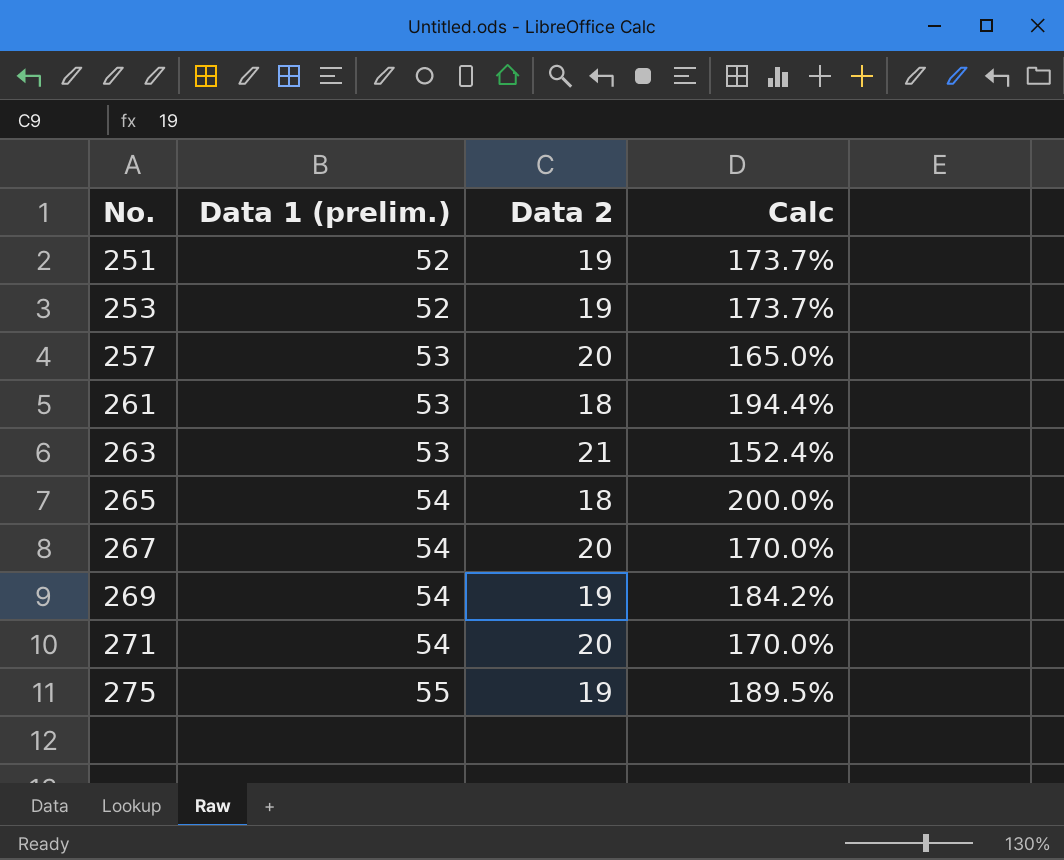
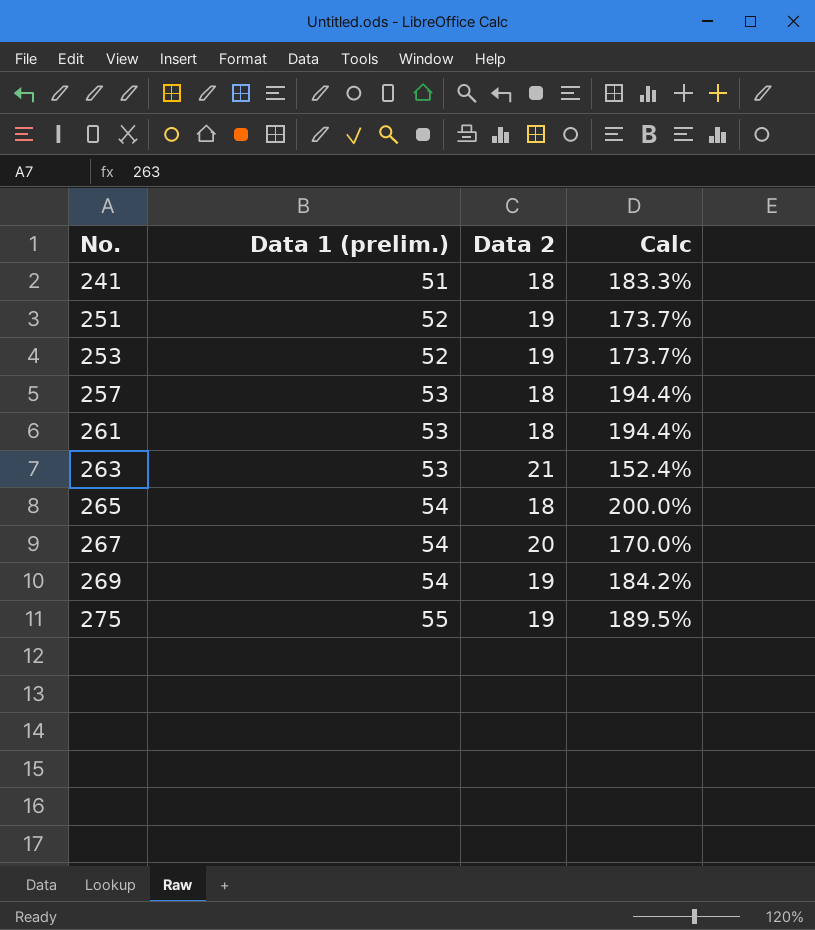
row 271: 54 | 20 | 170.0% -> none
row 241: none -> 51 | 18 | 183.3%
257 | Data 2: 20 -> 18
257 | Calc: 165.0% -> 194.4%

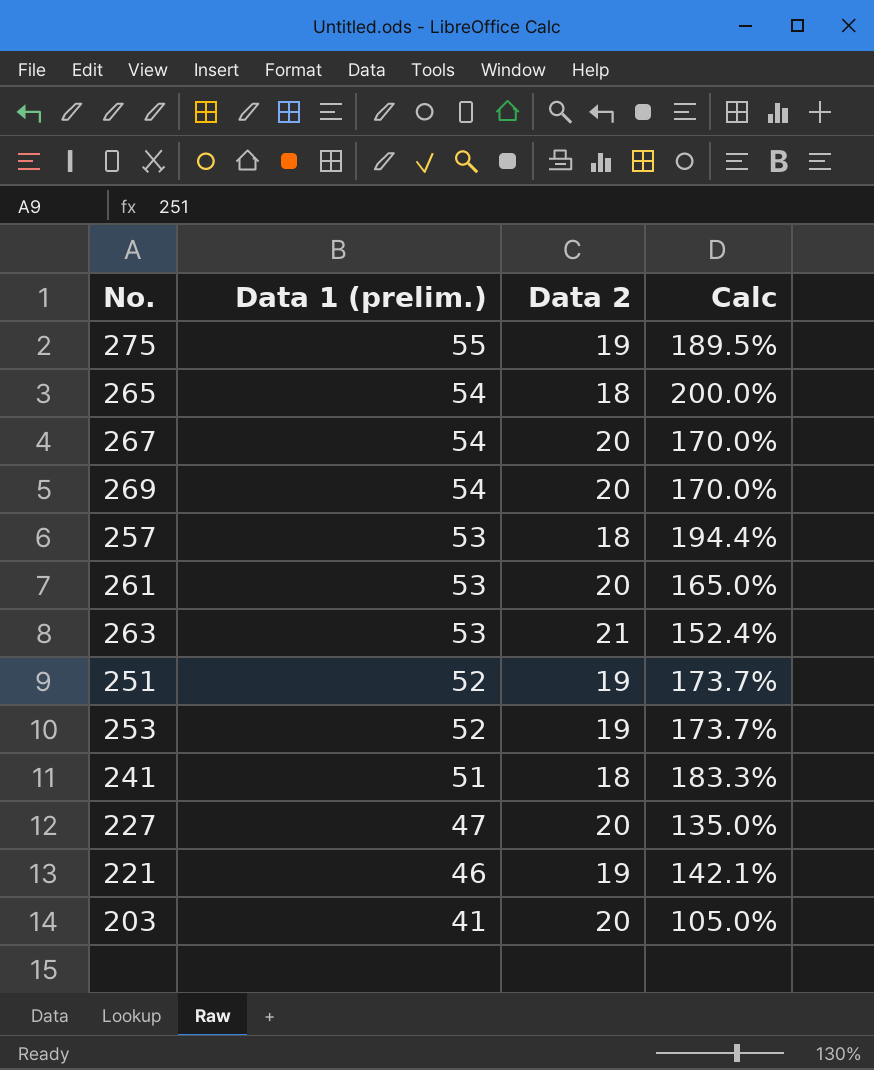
row order: No. ascending -> Data 1 (prelim.) descending
269 | Data 2: 19 -> 20
269 | Calc: 184.2% -> 170.0%
261 | Data 2: 18 -> 20
261 | Calc: 194.4% -> 165.0%
row 227: none -> 47 | 20 | 135.0%
row 221: none -> 46 | 19 | 142.1%
row 203: none -> 41 | 20 | 105.0%

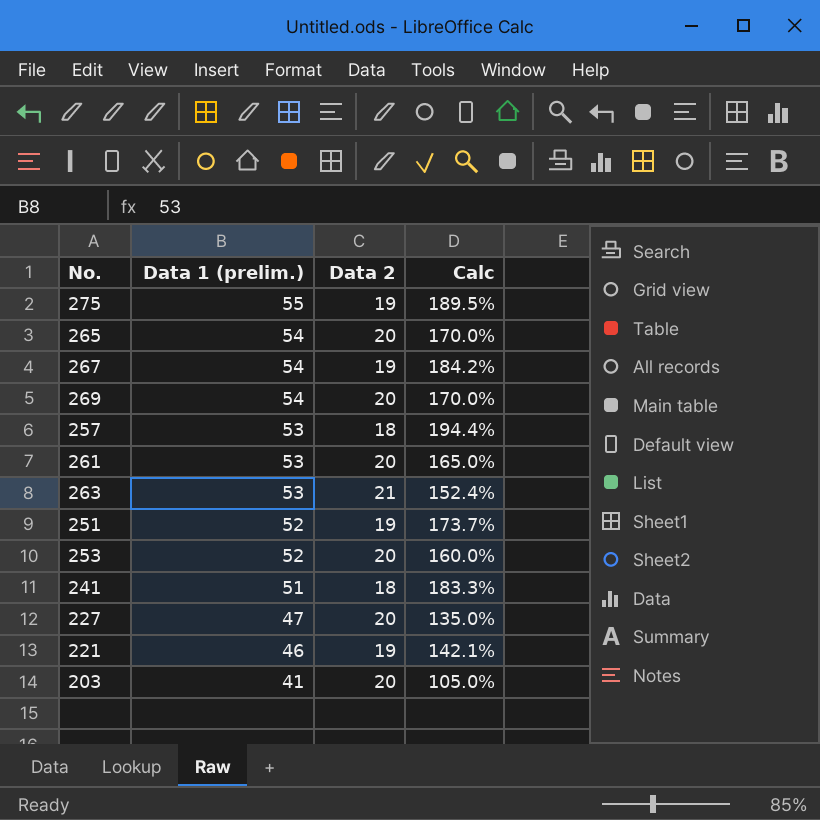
265 | Data 2: 18 -> 20
265 | Calc: 200.0% -> 170.0%
267 | Data 2: 20 -> 19
267 | Calc: 170.0% -> 184.2%
253 | Data 2: 19 -> 20
253 | Calc: 173.7% -> 160.0%

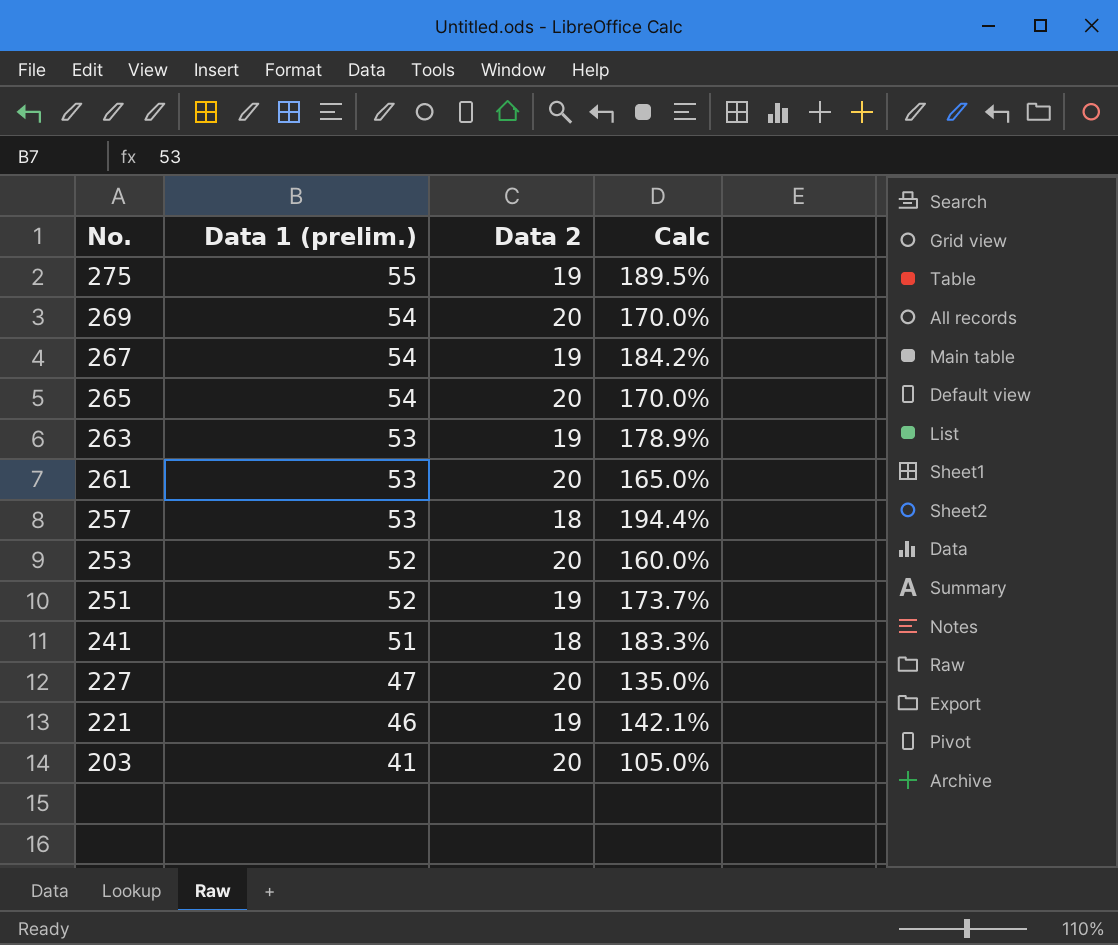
row order: Data 1 (prelim.) descending -> No. descending
263 | Data 2: 21 -> 19
263 | Calc: 152.4% -> 178.9%

